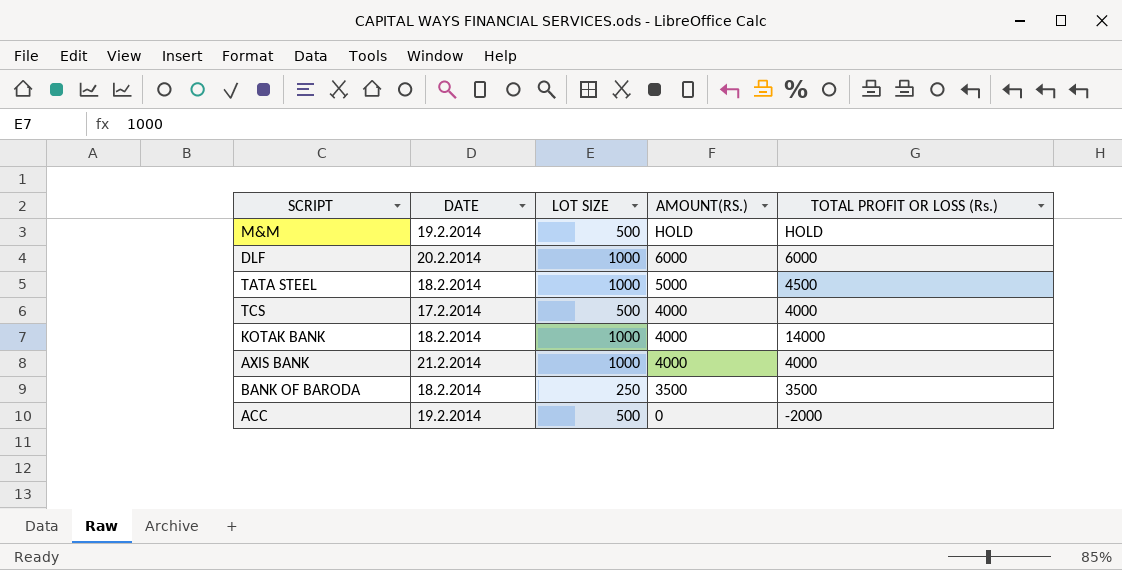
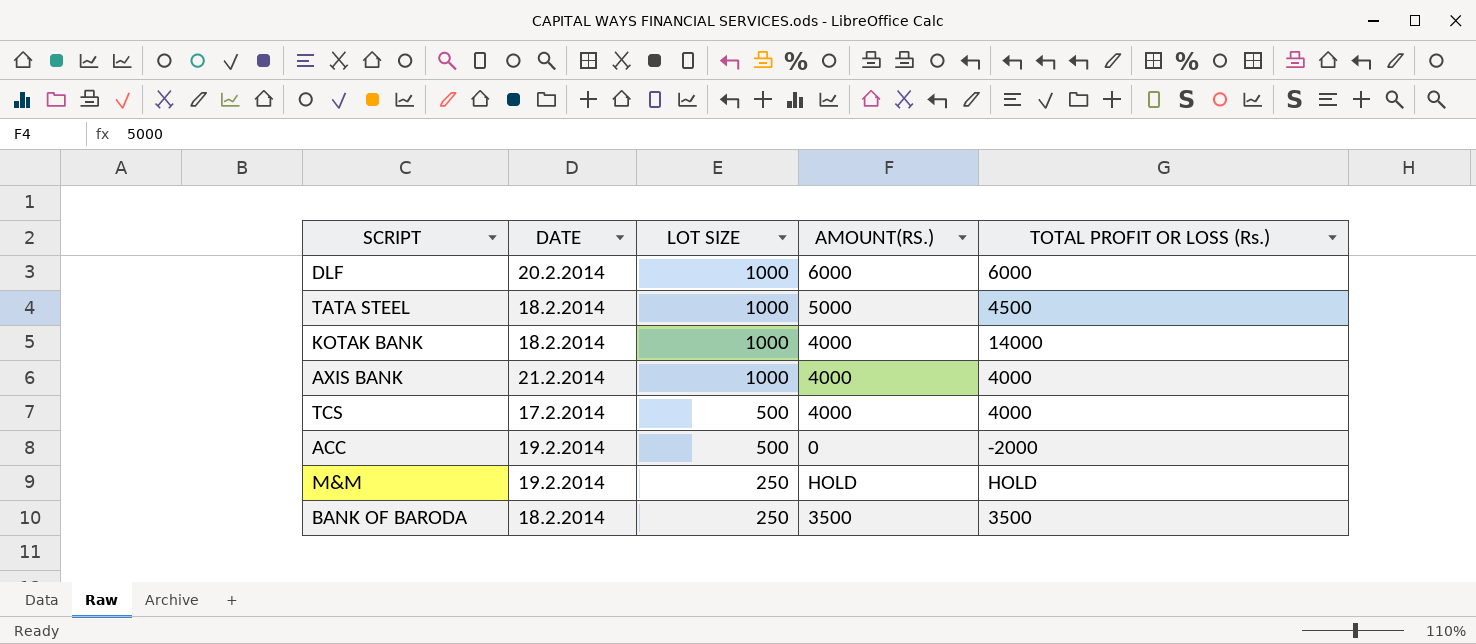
row order: AMOUNT(RS.) descending -> LOT SIZE descending
M&M | LOT SIZE: 500 -> 250

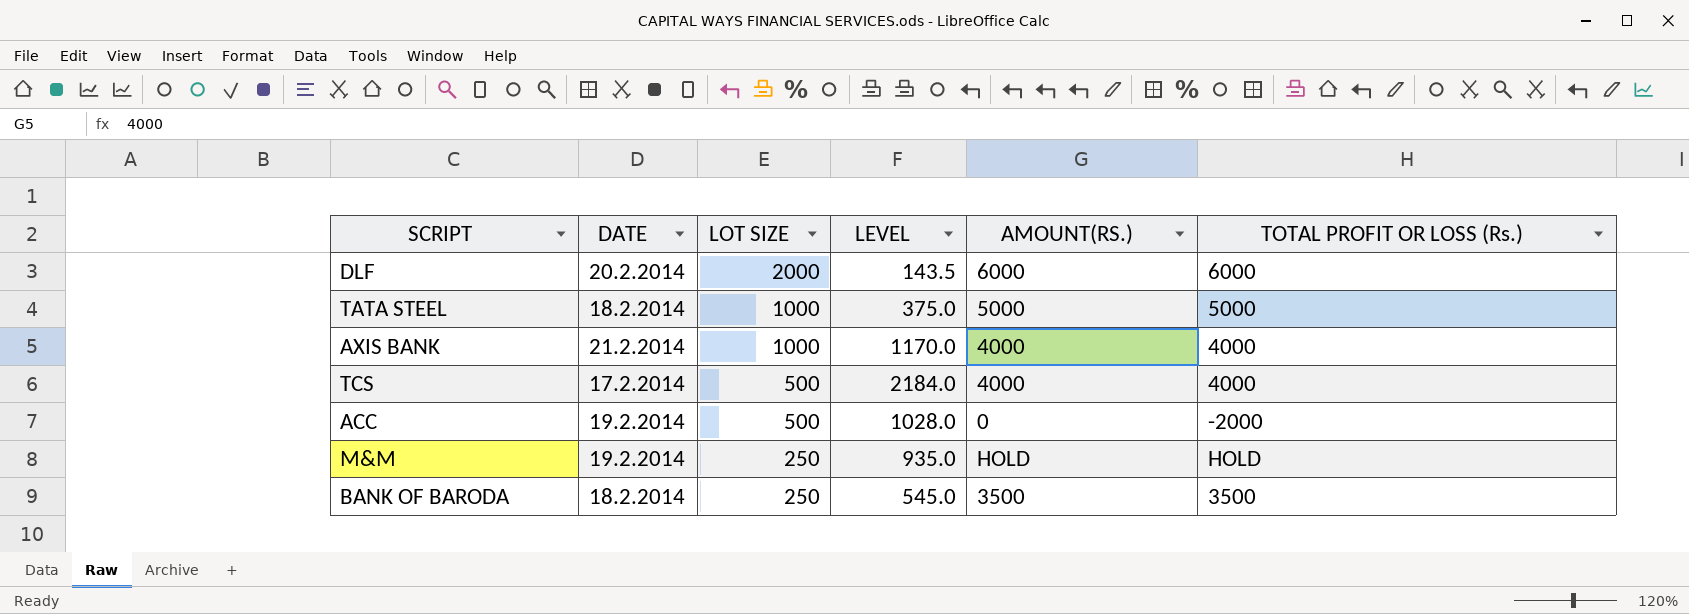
column LEVEL | position: none -> 4
row KOTAK BANK: 18.2.2014 | 1000 | 4000 | 14000 -> none
DLF | LOT SIZE: 1000 -> 2000
TATA STEEL | TOTAL PROFIT OR LOSS (Rs.): 4500 -> 5000

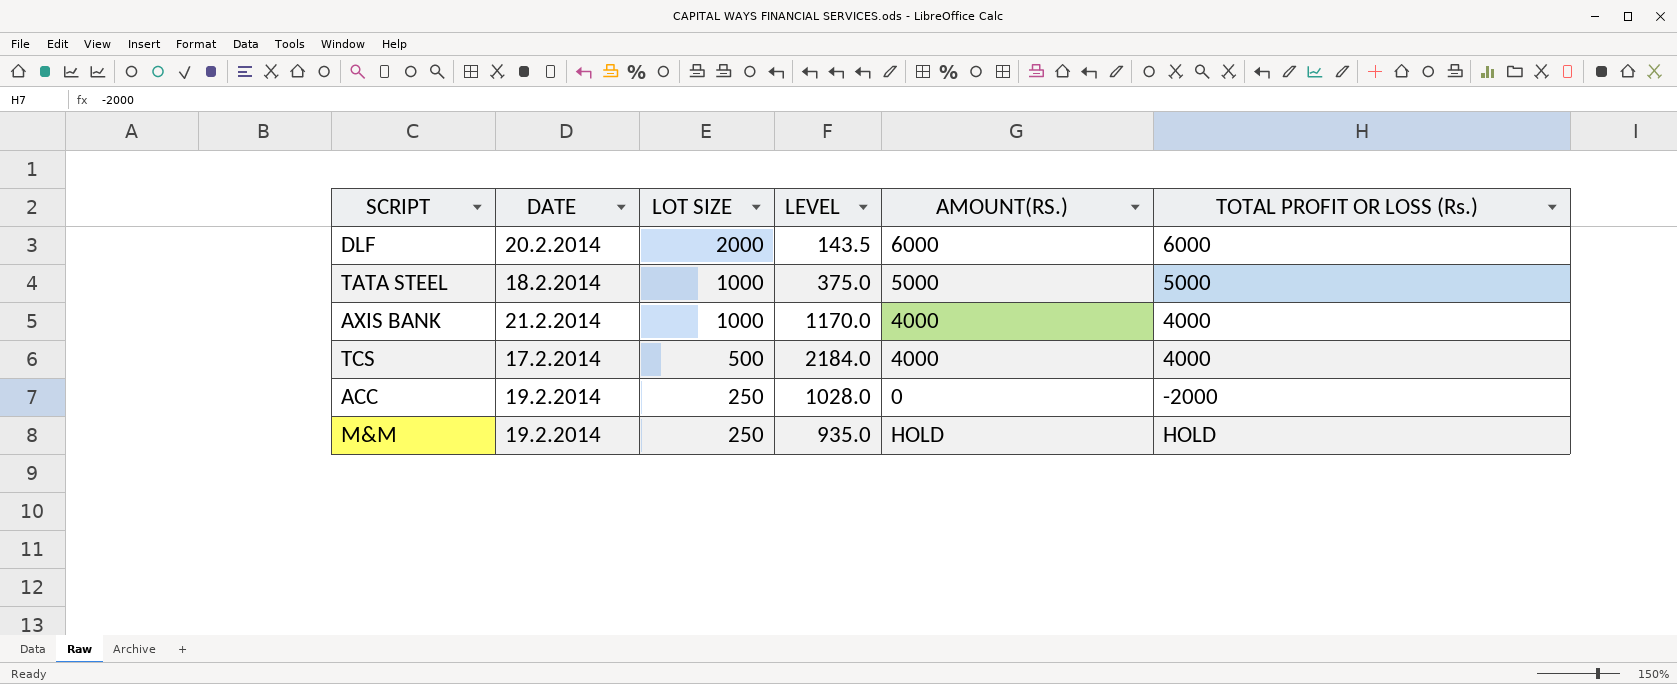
row BANK OF BARODA: 18.2.2014 | 250 | 545.0 | 3500 | 3500 -> none
ACC | LOT SIZE: 500 -> 250

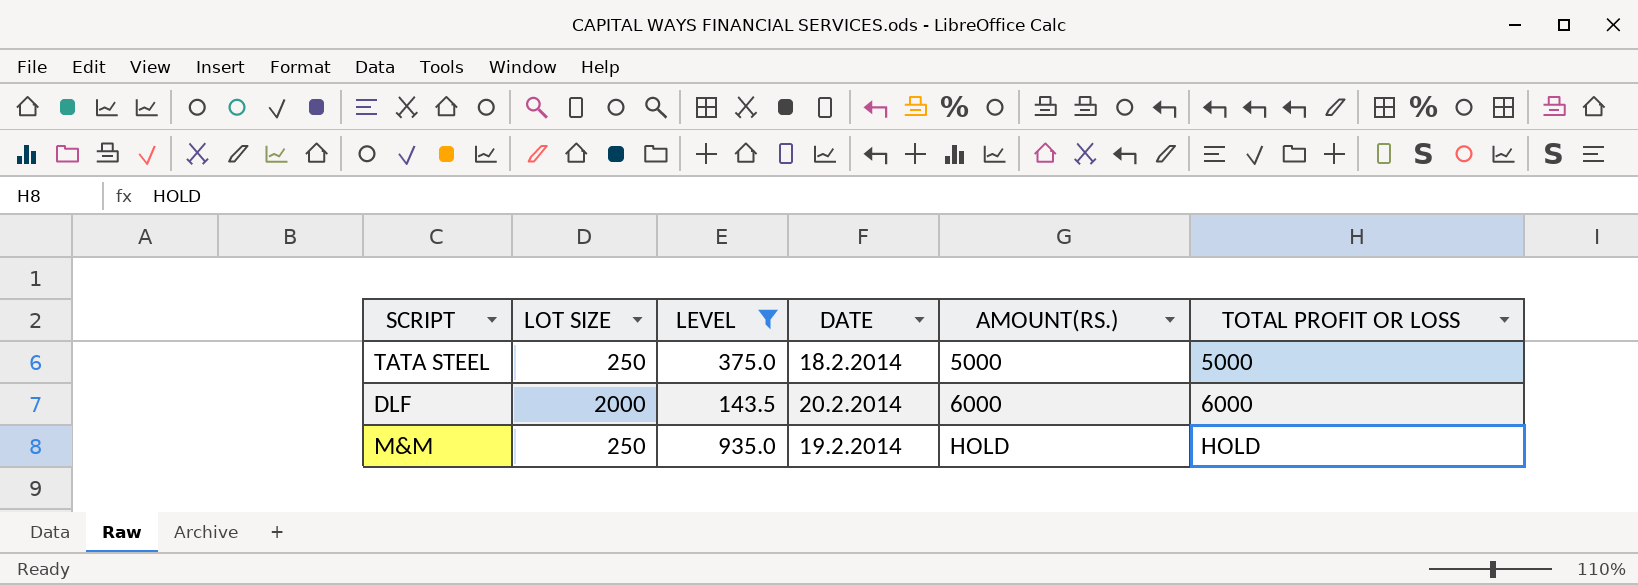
filter: none -> LEVEL <= 935.0
row order: LOT SIZE descending -> AMOUNT(RS.) ascending
column DATE | position: 2 -> 4
column name: TOTAL PROFIT OR LOSS (Rs.) -> TOTAL PROFIT OR LOSS
TATA STEEL | LOT SIZE: 1000 -> 250

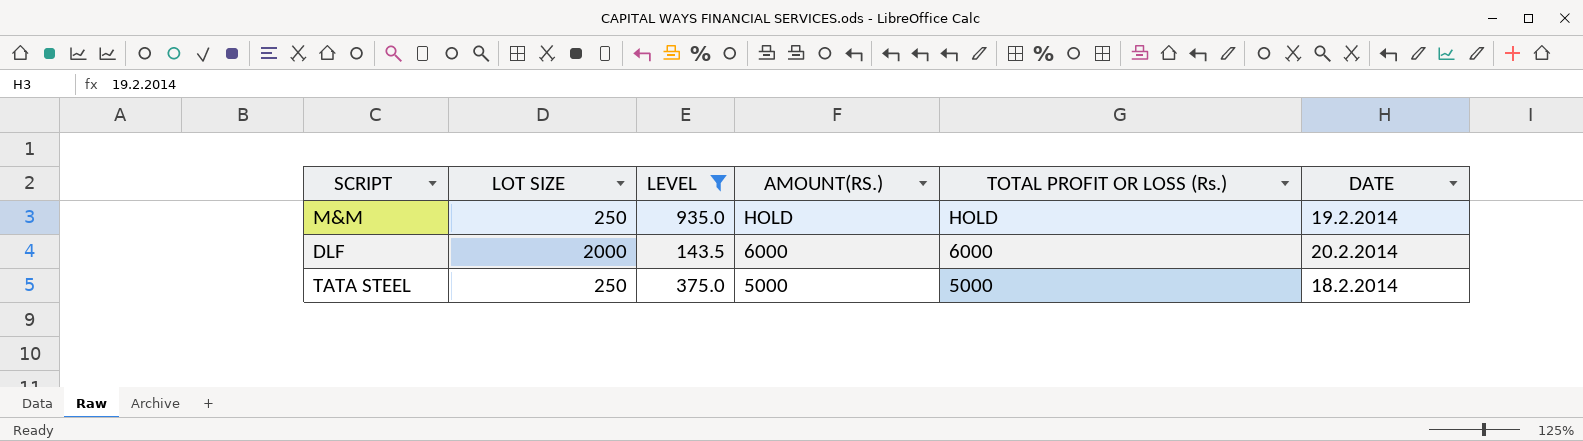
row order: AMOUNT(RS.) ascending -> AMOUNT(RS.) descending
column name: TOTAL PROFIT OR LOSS -> TOTAL PROFIT OR LOSS (Rs.)
column DATE | position: 4 -> 6

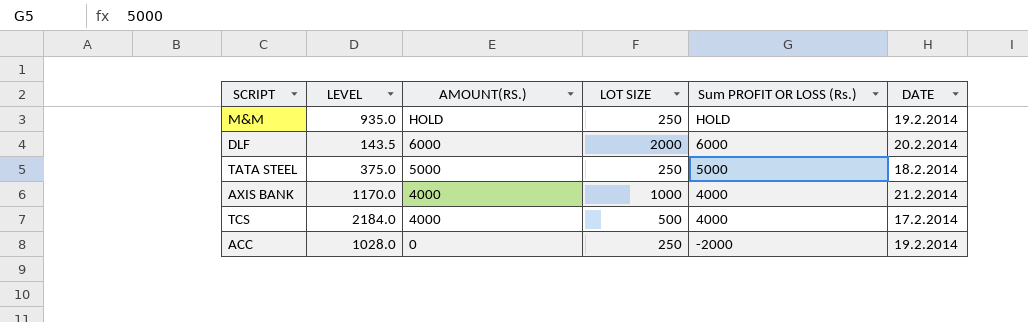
filter: LEVEL <= 935.0 -> none
column LOT SIZE | position: 2 -> 4
column name: TOTAL PROFIT OR LOSS (Rs.) -> Sum PROFIT OR LOSS (Rs.)

